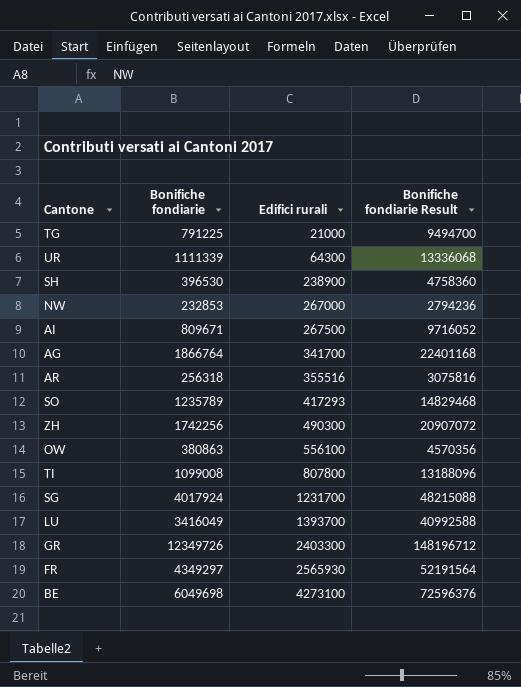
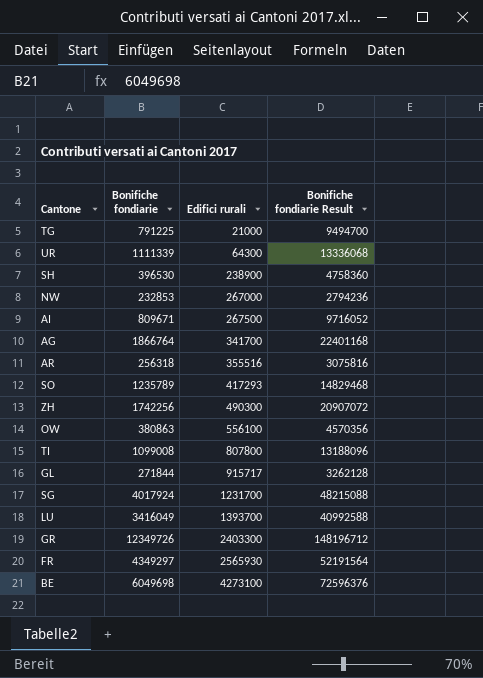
row GL: none -> 271844 | 915717 | 3262128

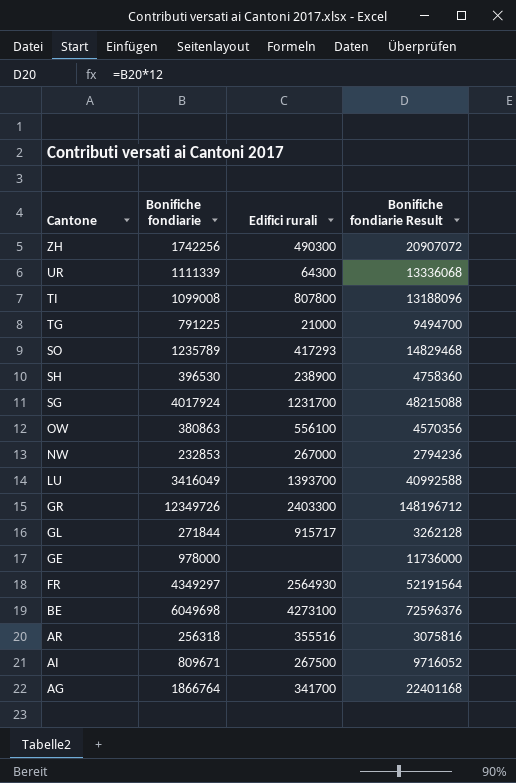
row order: Edifici rurali ascending -> Cantone descending
row GE: none -> 978000 | none | 11736000
FR | Edifici rurali: 2565930 -> 2564930

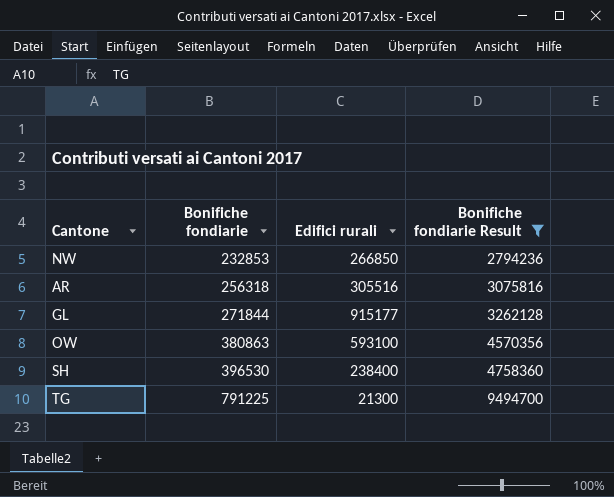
filter: none -> Bonifiche fondiarie Result <= 9494700
row order: Cantone descending -> Bonifiche fondiarie ascending
NW | Edifici rurali: 267000 -> 266850
AR | Edifici rurali: 355516 -> 305516
GL | Edifici rurali: 915717 -> 915177
OW | Edifici rurali: 556100 -> 593100
SH | Edifici rurali: 238900 -> 238400
TG | Edifici rurali: 21000 -> 21300

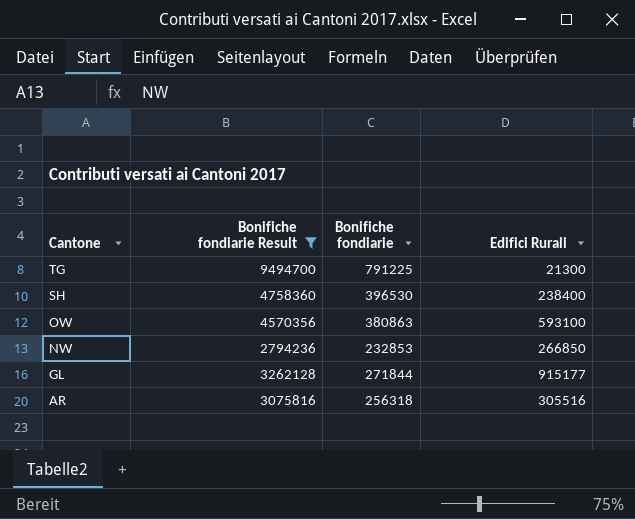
row order: Bonifiche fondiarie ascending -> Cantone descending
column Bonifiche fondiarie Result | position: 4 -> 2
column name: Edifici rurali -> Edifici Rurali

